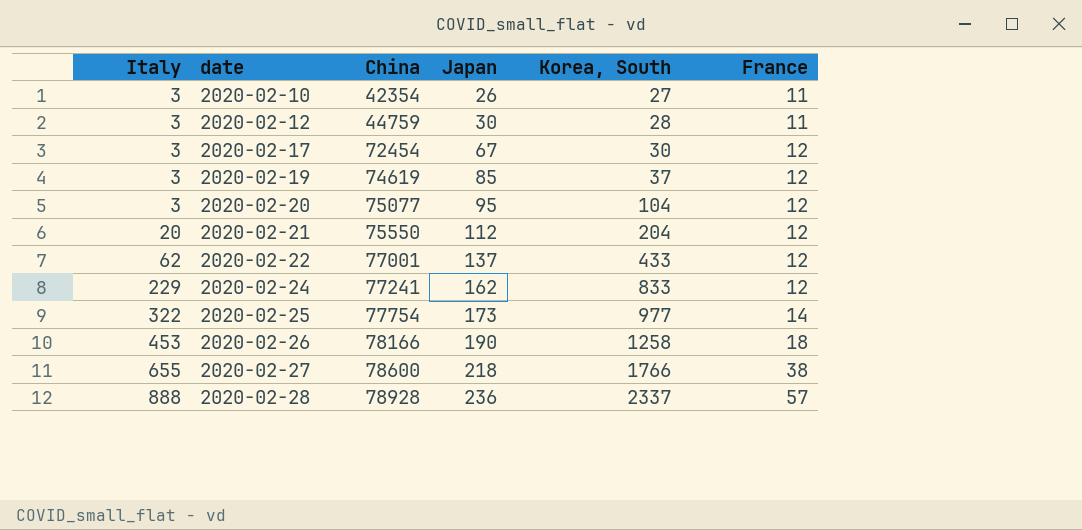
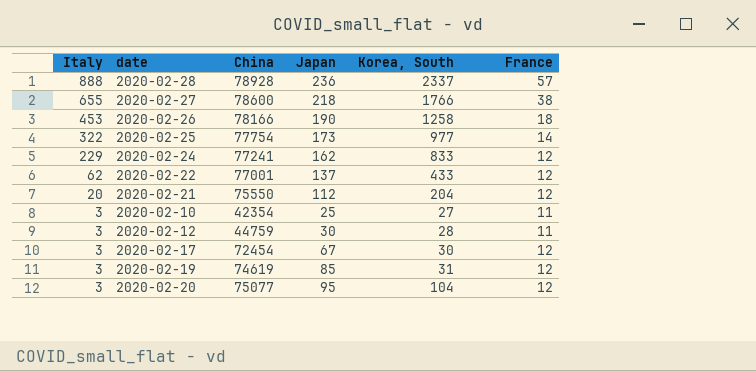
row order: Italy ascending -> Italy descending
2020-02-10 | Japan: 26 -> 25
2020-02-19 | Korea, South: 37 -> 31

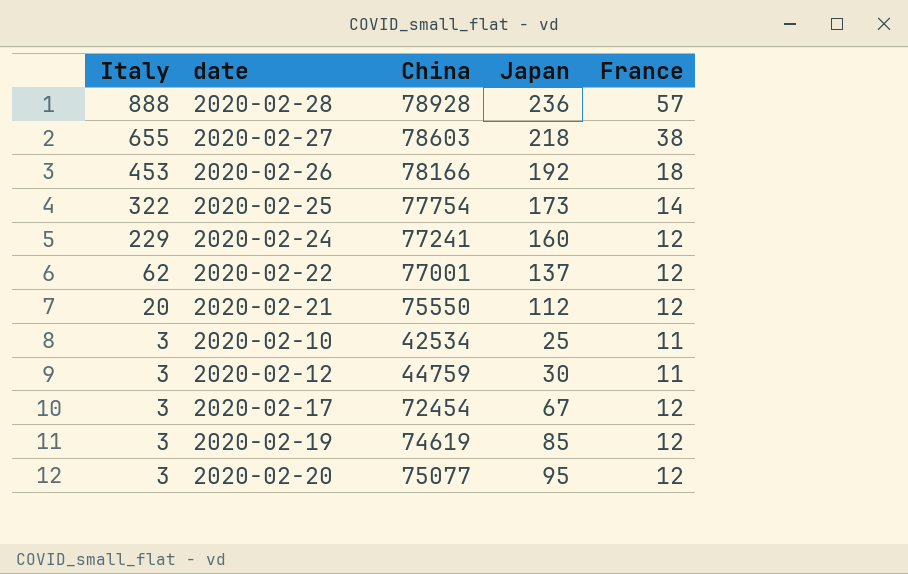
column Korea, South | position: 5 -> none
2020-02-27 | China: 78600 -> 78603
2020-02-26 | Japan: 190 -> 192
2020-02-24 | Japan: 162 -> 160
2020-02-10 | China: 42354 -> 42534

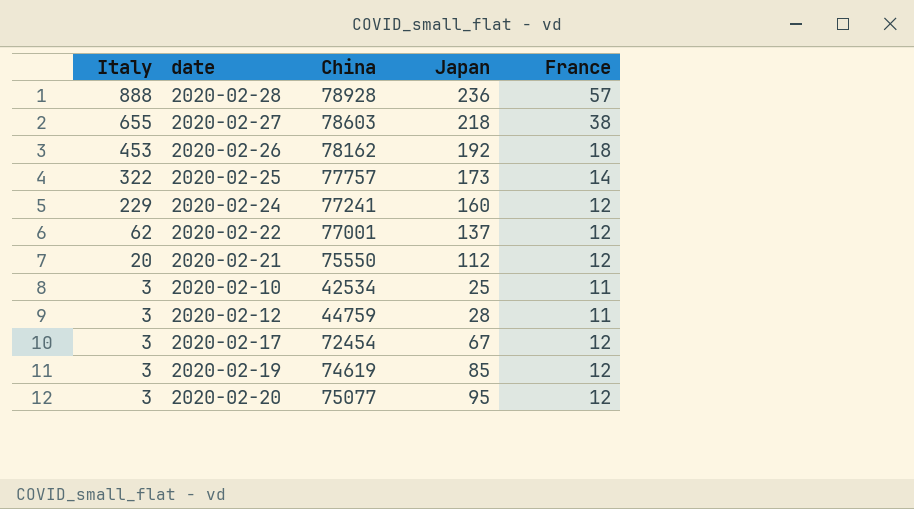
2020-02-26 | China: 78166 -> 78162
2020-02-25 | China: 77754 -> 77757
2020-02-12 | Japan: 30 -> 28

